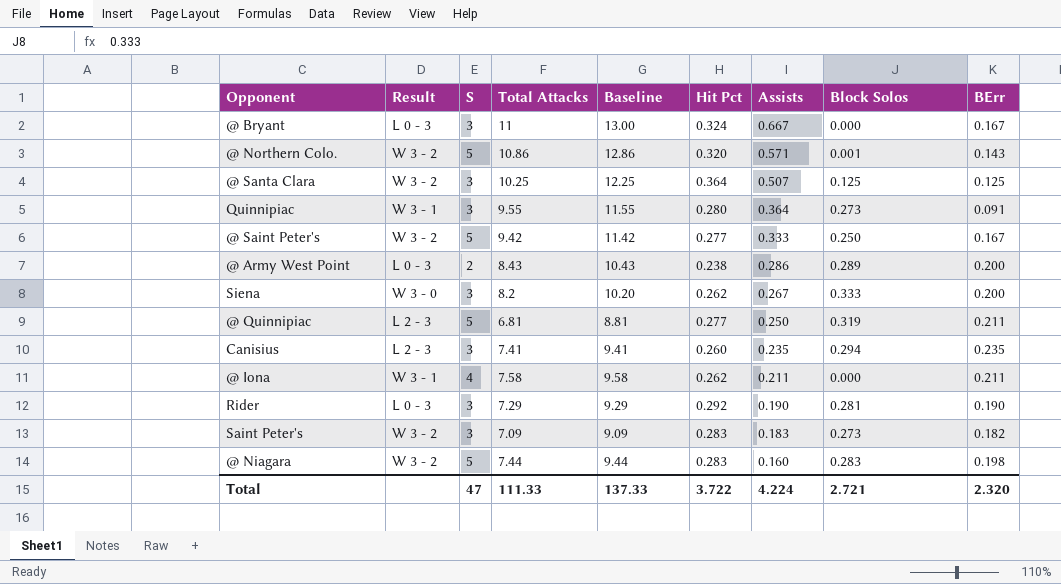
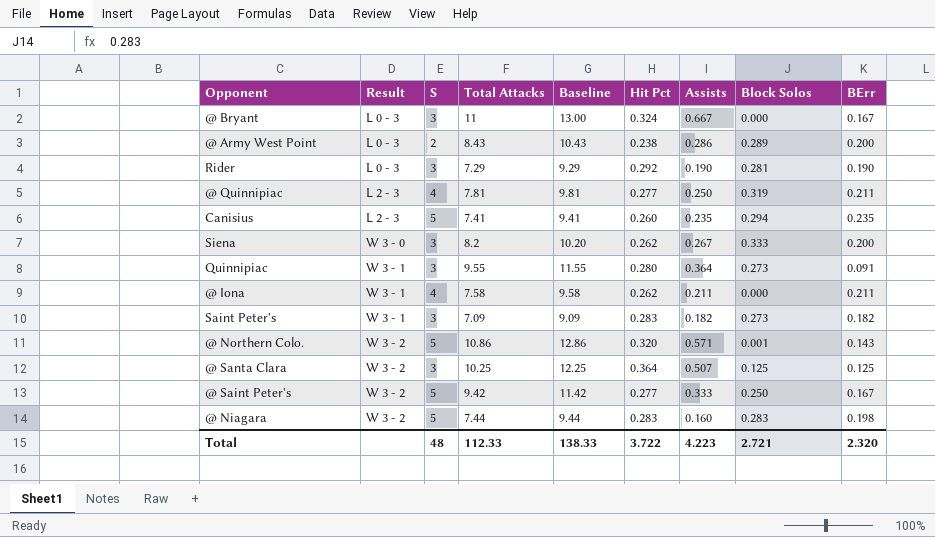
row order: Assists descending -> Result ascending
@ Quinnipiac | S: 5 -> 4
@ Quinnipiac | Total Attacks: 6.81 -> 7.81
@ Quinnipiac | Baseline: 8.81 -> 9.81
Canisius | S: 3 -> 5
Saint Peter's | Result: W 3 - 2 -> W 3 - 1
Saint Peter's | Assists: 0.183 -> 0.182
Total | S: 47 -> 48
Total | Total Attacks: 111.33 -> 112.33
Total | Baseline: 137.33 -> 138.33
Total | Assists: 4.224 -> 4.223

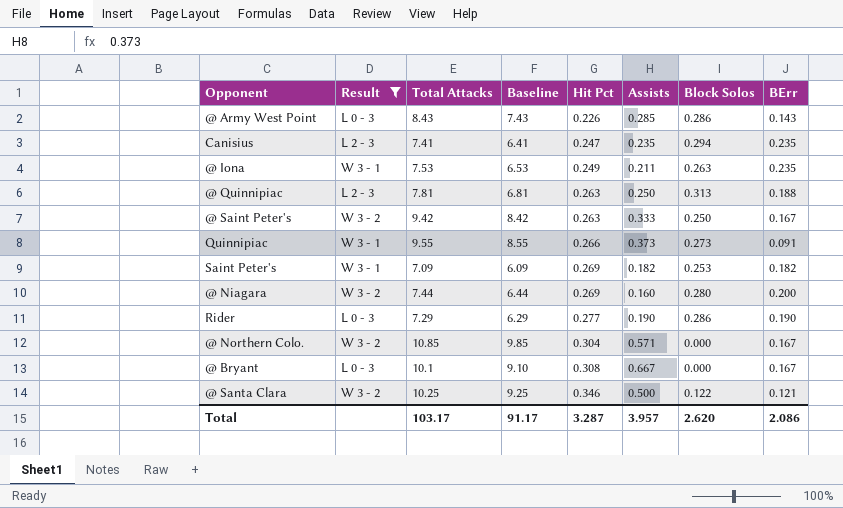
filter: none -> Result != W 3 - 0
row order: Result ascending -> Hit Pct ascending
column S | position: 3 -> none
column Baseline | formula: [Total Attacks] + 2 -> [Total Attacks] - 1
@ Army West Point | Hit Pct: 0.238 -> 0.226
@ Army West Point | Assists: 0.286 -> 0.285
@ Army West Point | Block Solos: 0.289 -> 0.286
@ Army West Point | BErr: 0.200 -> 0.143
Canisius | Hit Pct: 0.260 -> 0.247
@ Iona | Total Attacks: 7.58 -> 7.53
@ Iona | Hit Pct: 0.262 -> 0.249
@ Iona | Block Solos: 0.000 -> 0.263
@ Iona | BErr: 0.211 -> 0.235
@ Quinnipiac | Hit Pct: 0.277 -> 0.263
@ Quinnipiac | Block Solos: 0.319 -> 0.313
@ Quinnipiac | BErr: 0.211 -> 0.188
@ Saint Peter's | Hit Pct: 0.277 -> 0.263
Quinnipiac | Hit Pct: 0.280 -> 0.266
Quinnipiac | Assists: 0.364 -> 0.373
Saint Peter's | Hit Pct: 0.283 -> 0.269
Saint Peter's | Block Solos: 0.273 -> 0.253
@ Niagara | Hit Pct: 0.283 -> 0.269
@ Niagara | Block Solos: 0.283 -> 0.280
@ Niagara | BErr: 0.198 -> 0.200
Rider | Hit Pct: 0.292 -> 0.277
Rider | Block Solos: 0.281 -> 0.286
@ Northern Colo. | Total Attacks: 10.86 -> 10.85
@ Northern Colo. | Hit Pct: 0.320 -> 0.304
@ Northern Colo. | Block Solos: 0.001 -> 0.000
@ Northern Colo. | BErr: 0.143 -> 0.167
@ Bryant | Total Attacks: 11 -> 10.1
@ Bryant | Hit Pct: 0.324 -> 0.308
@ Santa Clara | Hit Pct: 0.364 -> 0.346
@ Santa Clara | Assists: 0.507 -> 0.500
@ Santa Clara | Block Solos: 0.125 -> 0.122
@ Santa Clara | BErr: 0.125 -> 0.121
Total | Total Attacks: 112.33 -> 103.17
Total | Baseline: 138.33 -> 91.17
Total | Hit Pct: 3.722 -> 3.287
Total | Assists: 4.223 -> 3.957
Total | Block Solos: 2.721 -> 2.620
Total | BErr: 2.320 -> 2.086

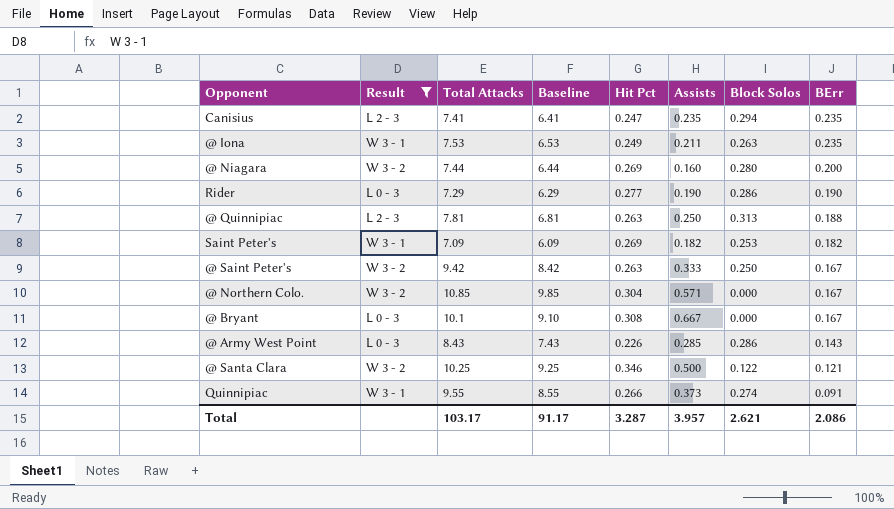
row order: Hit Pct ascending -> BErr descending
Quinnipiac | Block Solos: 0.273 -> 0.274
Total | Block Solos: 2.620 -> 2.621

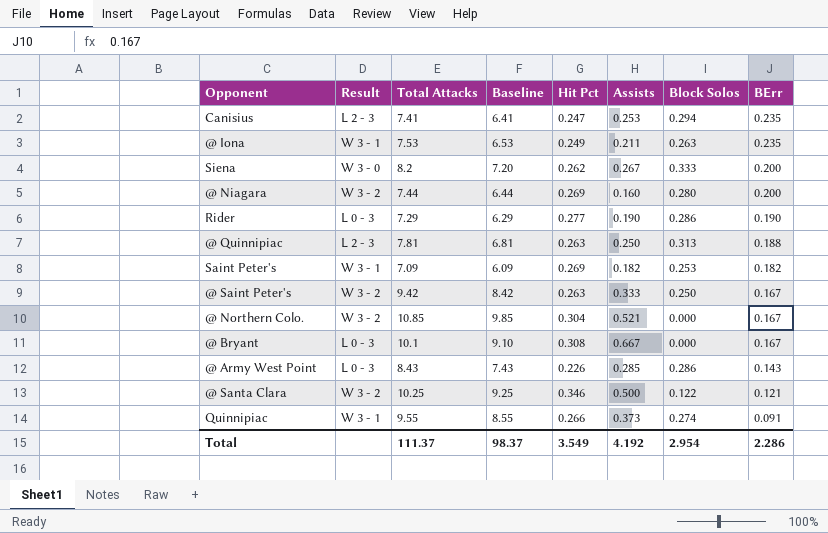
filter: Result != W 3 - 0 -> none
Canisius | Assists: 0.235 -> 0.253
@ Northern Colo. | Assists: 0.571 -> 0.521
Total | Total Attacks: 103.17 -> 111.37
Total | Baseline: 91.17 -> 98.37
Total | Hit Pct: 3.287 -> 3.549
Total | Assists: 3.957 -> 4.192
Total | Block Solos: 2.621 -> 2.954
Total | BErr: 2.086 -> 2.286

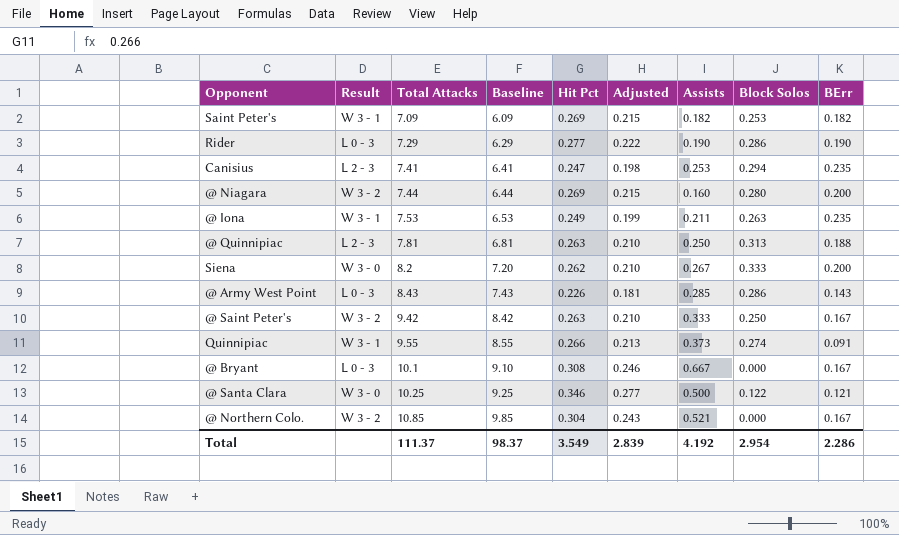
row order: BErr descending -> Total Attacks ascending
column Adjusted | formula: none -> [Hit Pct] * 0.8
@ Santa Clara | Result: W 3 - 2 -> W 3 - 0

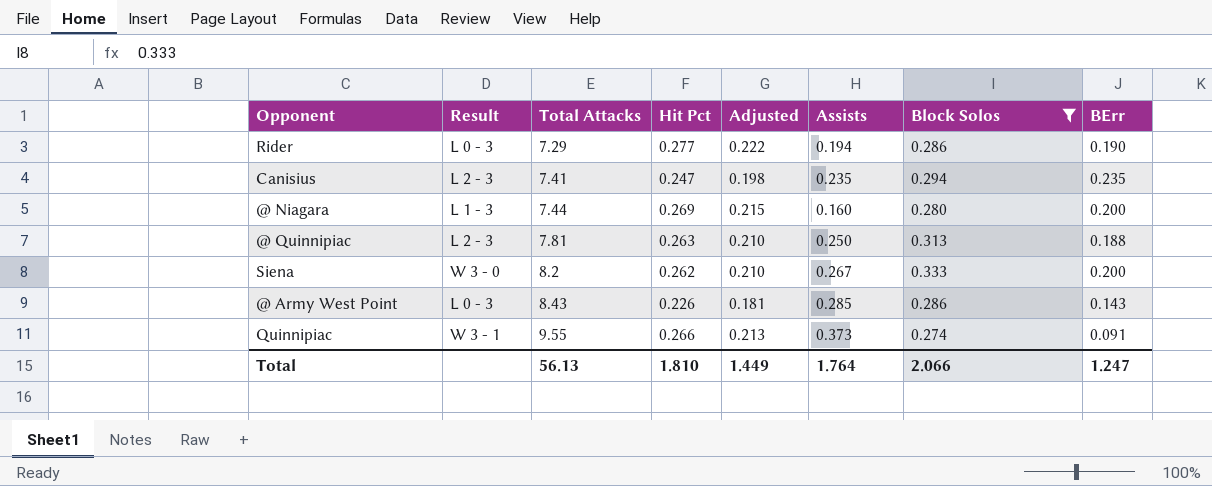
filter: none -> Block Solos >= 0.274
column Baseline | formula: [Total Attacks] - 1 -> none
Rider | Assists: 0.190 -> 0.194
Canisius | Assists: 0.253 -> 0.235
@ Niagara | Result: W 3 - 2 -> L 1 - 3
Total | Total Attacks: 111.37 -> 56.13
Total | Hit Pct: 3.549 -> 1.810
Total | Adjusted: 2.839 -> 1.449
Total | Assists: 4.192 -> 1.764
Total | Block Solos: 2.954 -> 2.066
Total | BErr: 2.286 -> 1.247

